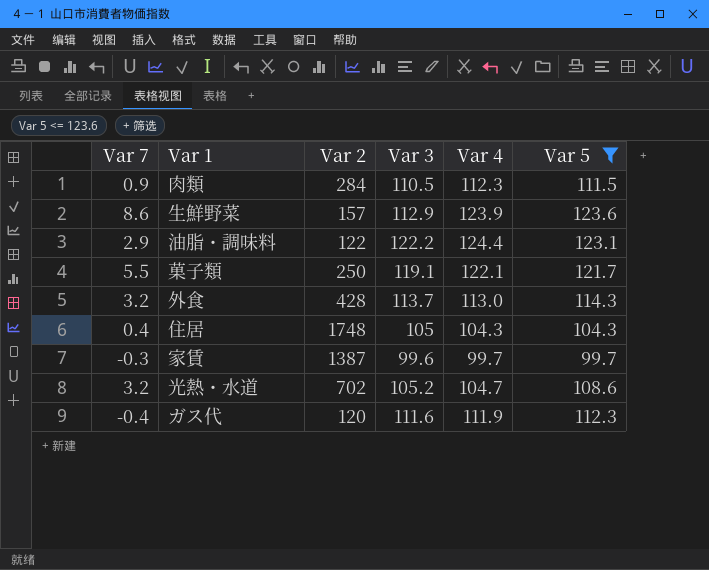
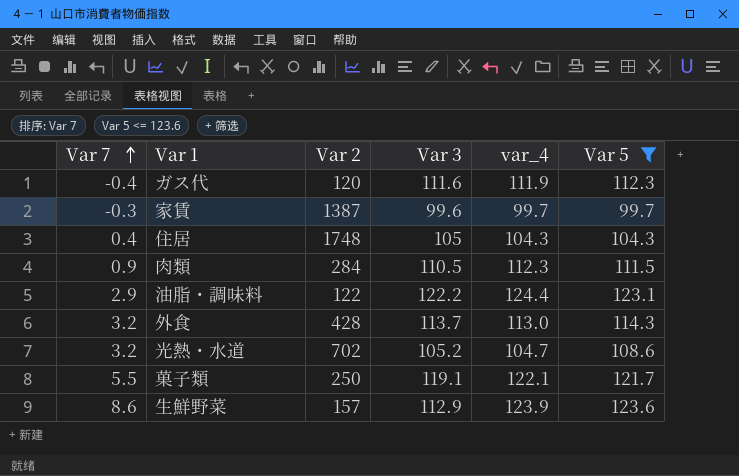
row order: none -> Var 7 ascending
column name: Var 4 -> var_4

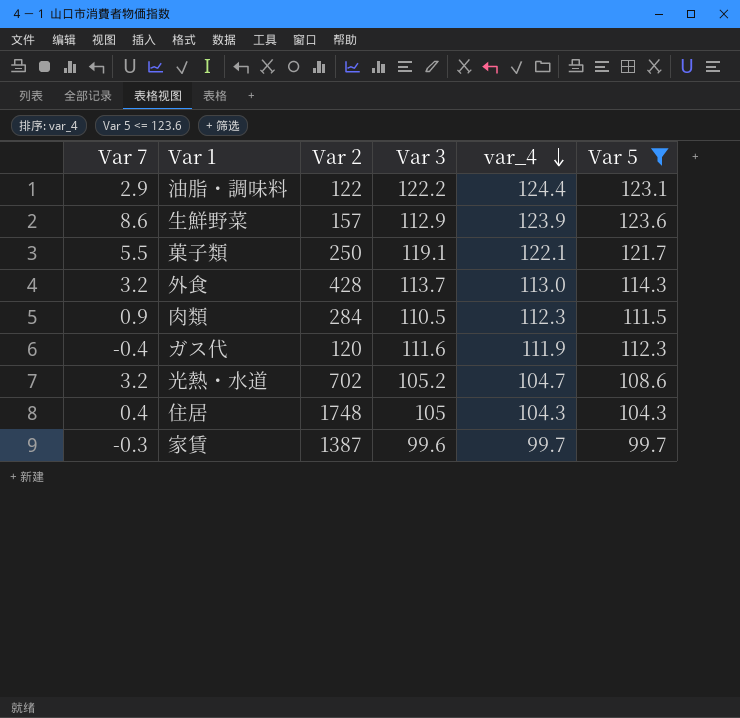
row order: Var 7 ascending -> var_4 descending

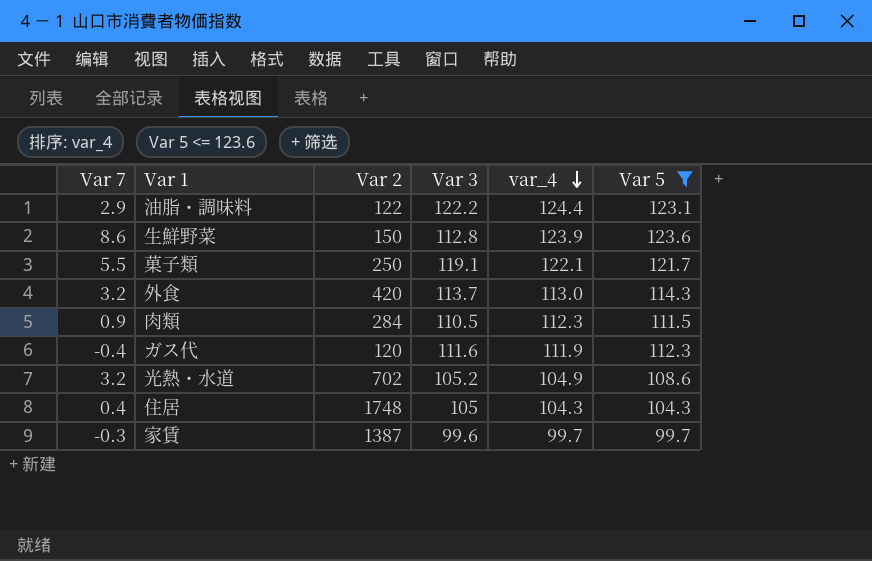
生鮮野菜 | Var 2: 157 -> 150
生鮮野菜 | Var 3: 112.9 -> 112.8
外食 | Var 2: 428 -> 420
光熱・水道 | var_4: 104.7 -> 104.9

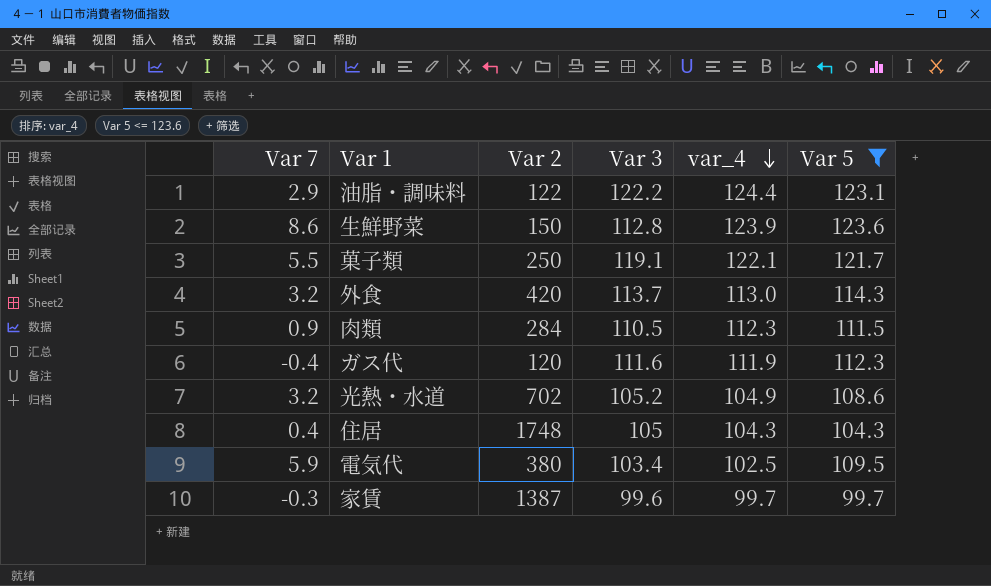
row 電気代: none -> 5.9 | 380 | 103.4 | 102.5 | 109.5

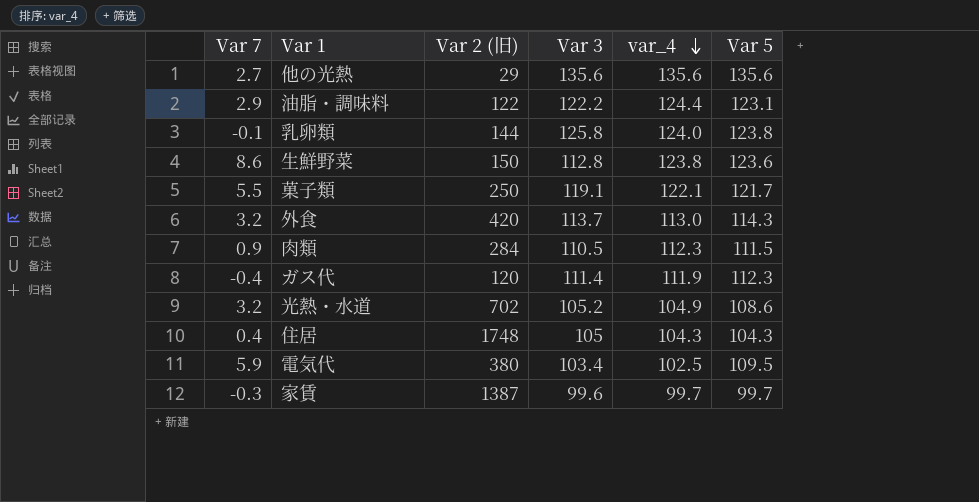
filter: Var 5 <= 123.6 -> none
column name: Var 2 -> Var 2 (旧)
生鮮野菜 | var_4: 123.9 -> 123.8
ガス代 | Var 3: 111.6 -> 111.4

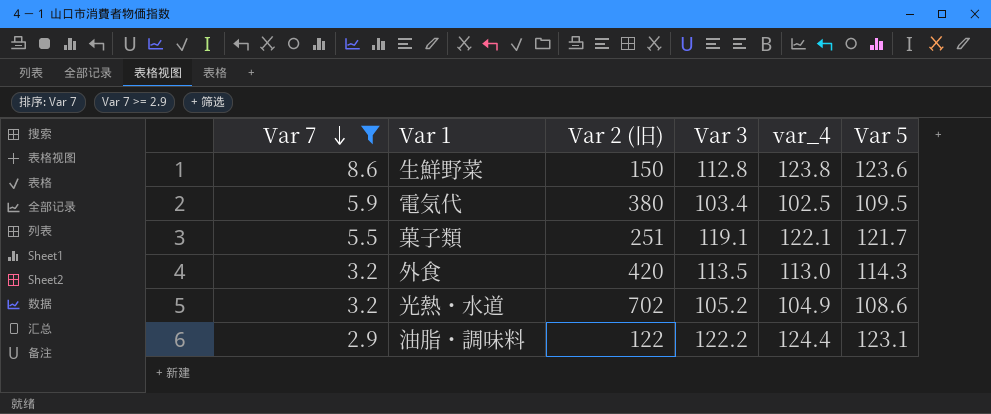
filter: none -> Var 7 >= 2.9
row order: var_4 descending -> Var 7 descending
菓子類 | Var 2 (旧): 250 -> 251
外食 | Var 3: 113.7 -> 113.5

